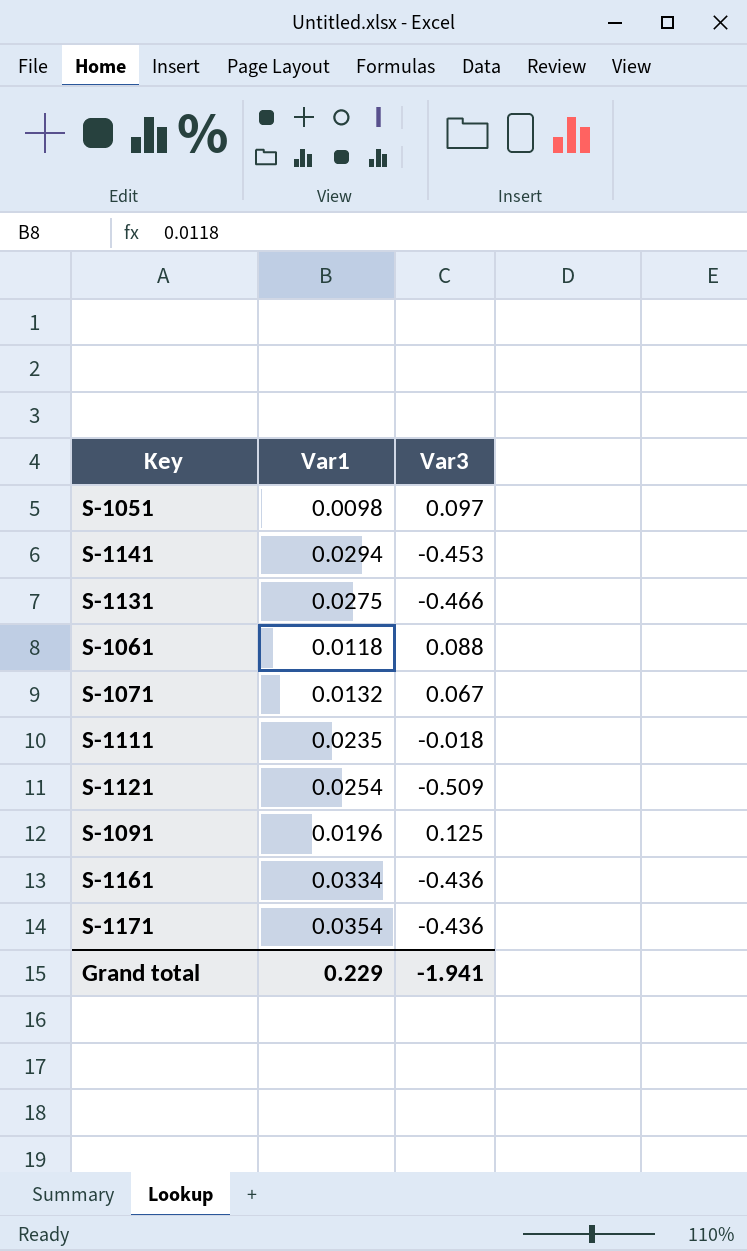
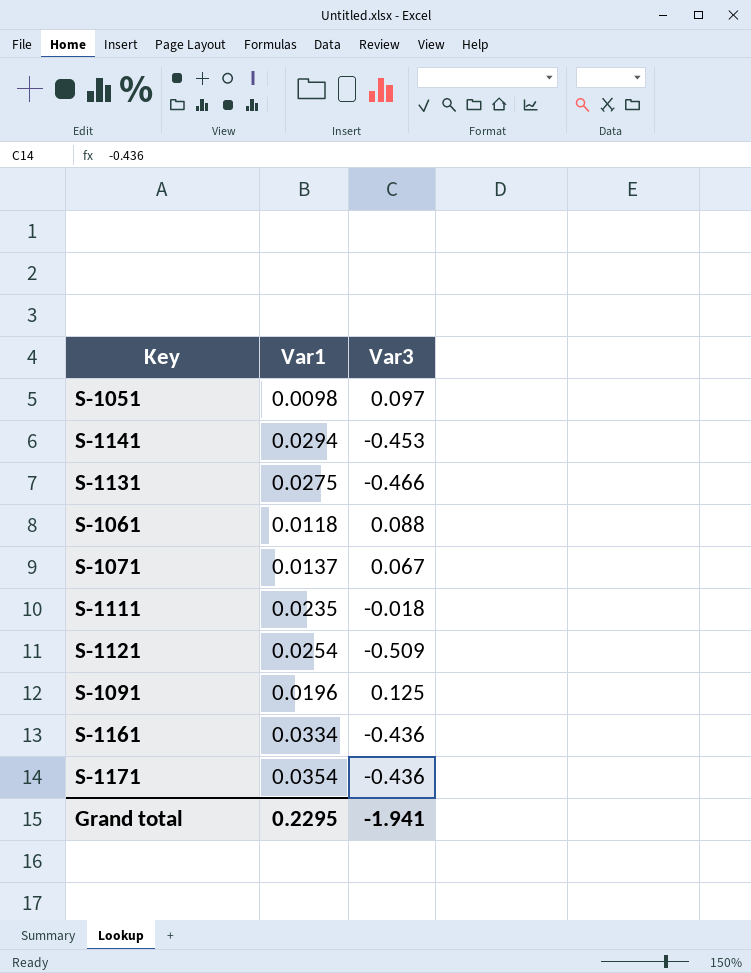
S-1071 | Var1: 0.0132 -> 0.0137
Grand total | Var1: 0.229 -> 0.2295

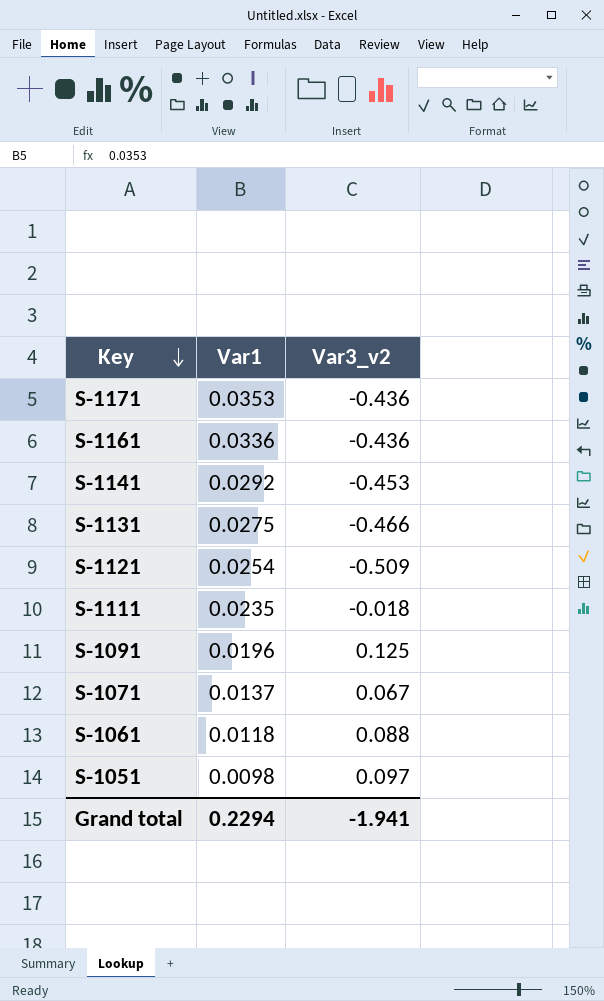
row order: none -> Key descending
column name: Var3 -> Var3_v2
S-1171 | Var1: 0.0354 -> 0.0353
S-1161 | Var1: 0.0334 -> 0.0336
S-1141 | Var1: 0.0294 -> 0.0292
Grand total | Var1: 0.2295 -> 0.2294

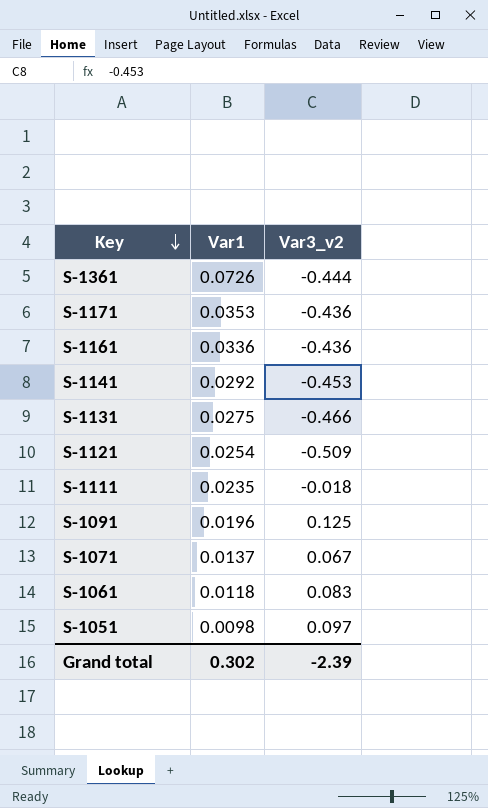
row S-1361: none -> 0.0726 | -0.444
S-1061 | Var3_v2: 0.088 -> 0.083
Grand total | Var1: 0.2294 -> 0.302
Grand total | Var3_v2: -1.941 -> -2.39

